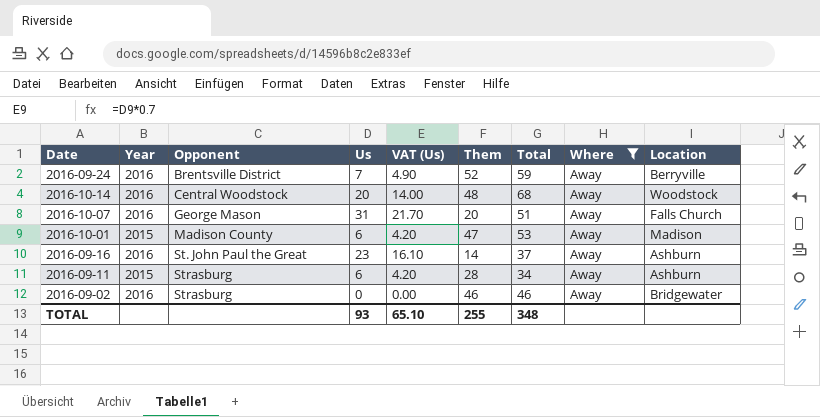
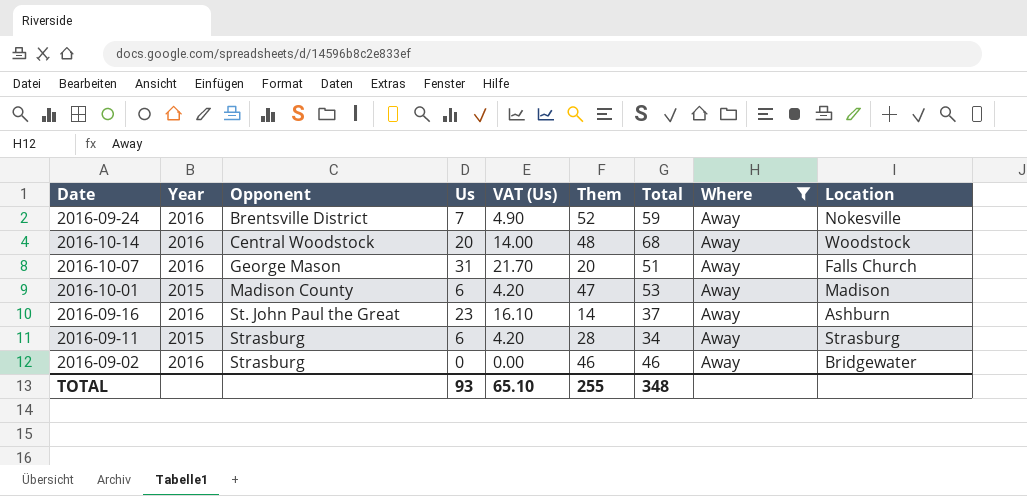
2016-09-24 | Location: Berryville -> Nokesville
2016-09-11 | Location: Ashburn -> Strasburg

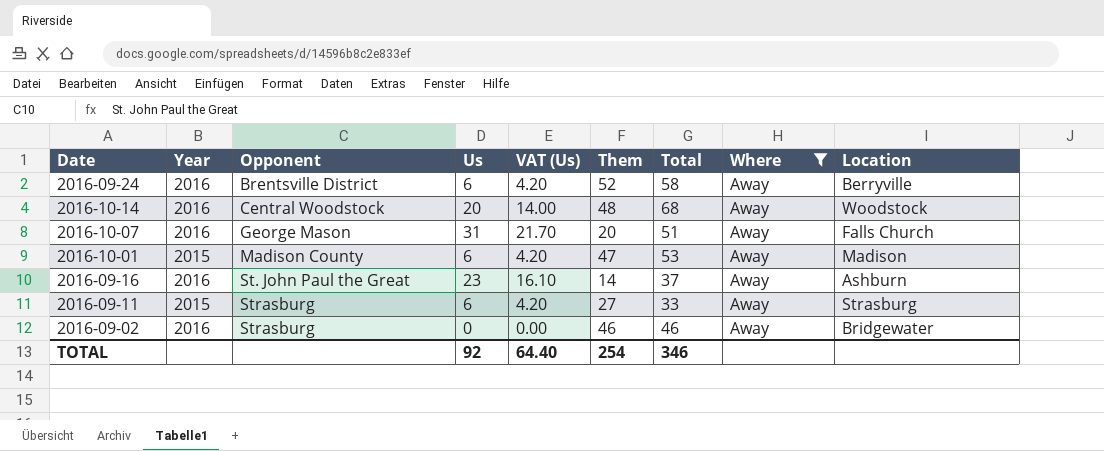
2016-09-24 | Us: 7 -> 6
2016-09-24 | VAT (Us): 4.90 -> 4.20
2016-09-24 | Total: 59 -> 58
2016-09-24 | Location: Nokesville -> Berryville
2016-09-11 | Them: 28 -> 27
2016-09-11 | Total: 34 -> 33
TOTAL | Us: 93 -> 92
TOTAL | VAT (Us): 65.10 -> 64.40
TOTAL | Them: 255 -> 254
TOTAL | Total: 348 -> 346

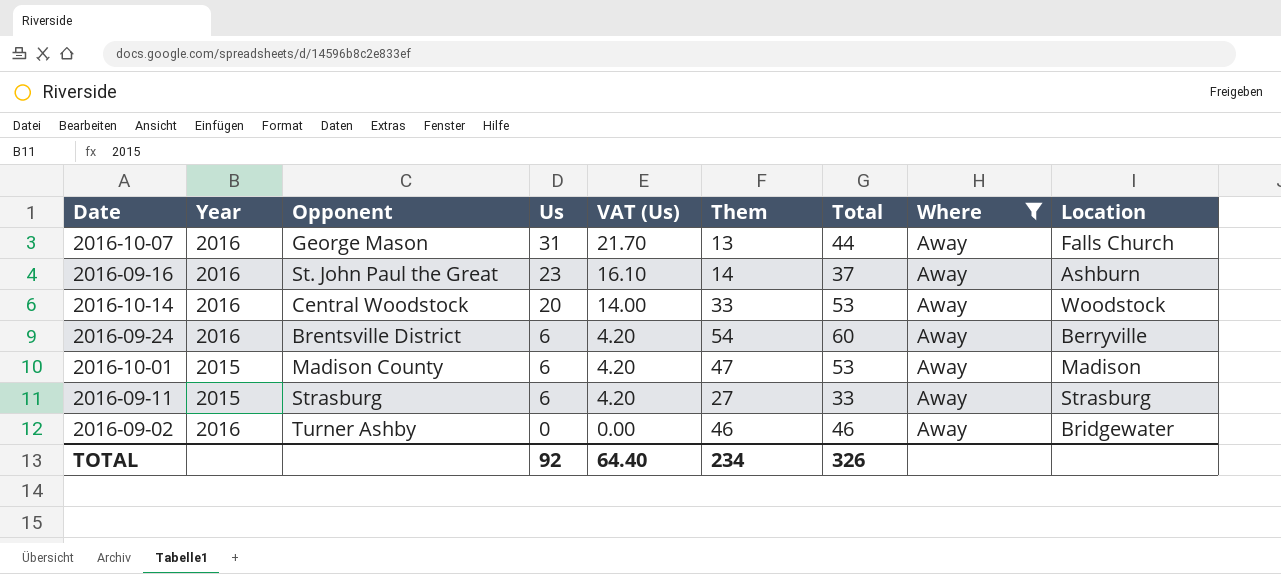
row order: Opponent ascending -> Us descending
2016-10-07 | Them: 20 -> 13
2016-10-07 | Total: 51 -> 44
2016-10-14 | Them: 48 -> 33
2016-10-14 | Total: 68 -> 53
2016-09-24 | Them: 52 -> 54
2016-09-24 | Total: 58 -> 60
2016-09-02 | Opponent: Strasburg -> Turner Ashby
TOTAL | Them: 254 -> 234
TOTAL | Total: 346 -> 326

